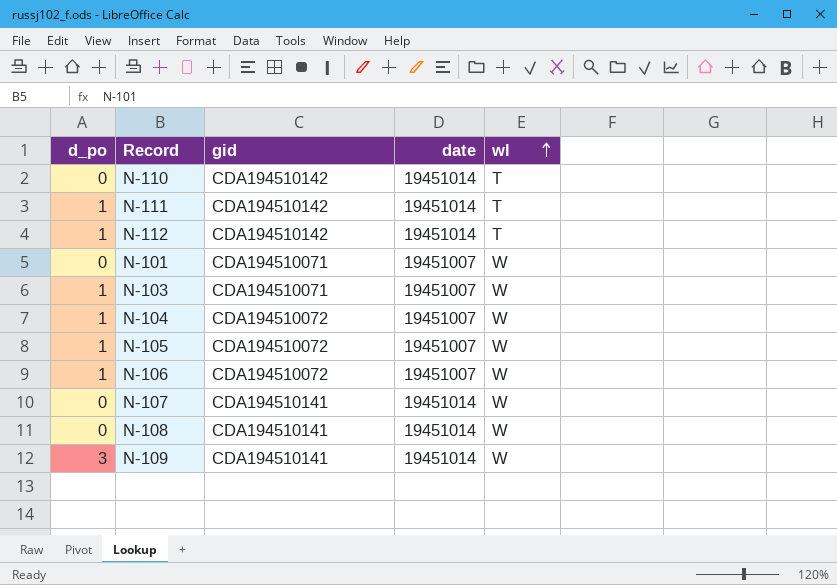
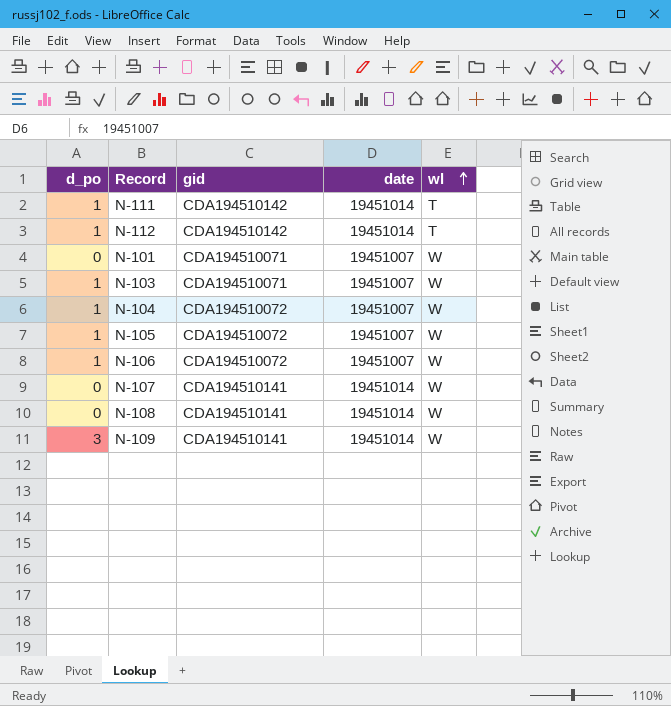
row N-110: 0 | CDA194510142 | 19451014 | T -> none

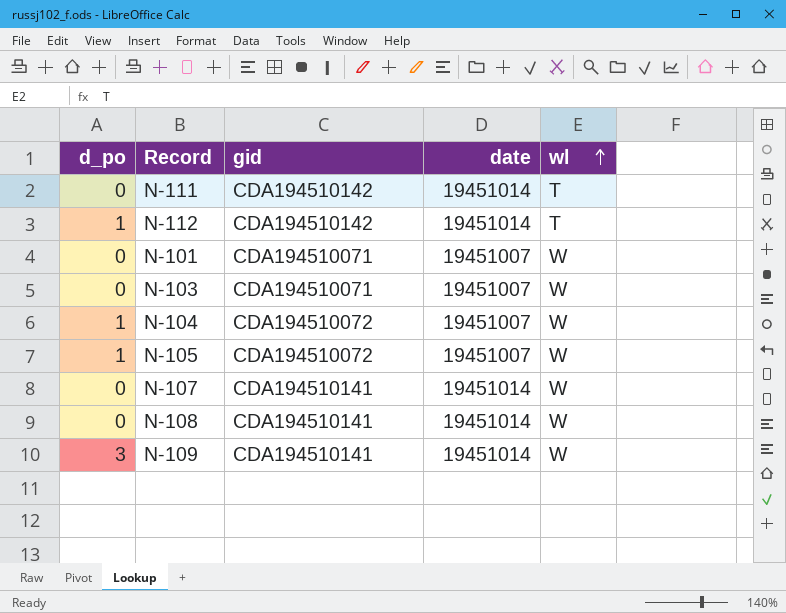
row N-106: 1 | CDA194510072 | 19451007 | W -> none
N-111 | d_po: 1 -> 0
N-103 | d_po: 1 -> 0

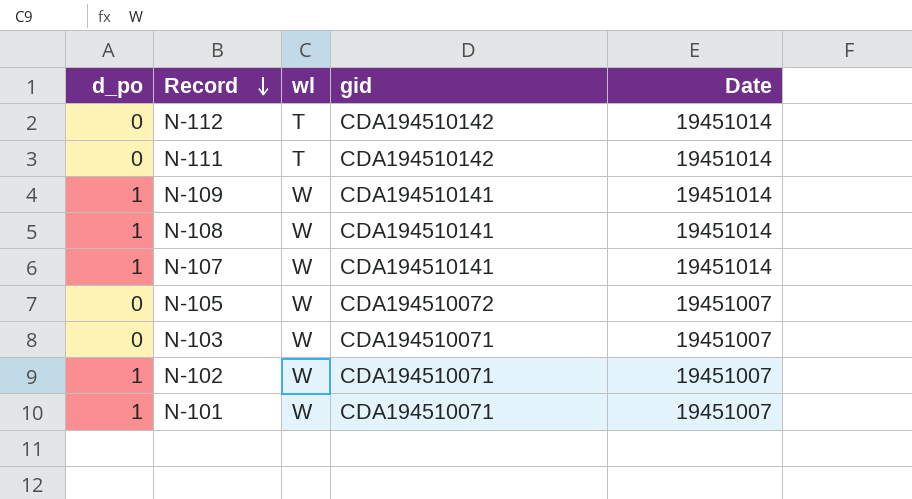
row order: wl ascending -> Record descending
column wl | position: 5 -> 3
column name: date -> Date
row N-104: 1 | CDA194510072 | 19451007 | W -> none
N-112 | d_po: 1 -> 0
N-109 | d_po: 3 -> 1
N-108 | d_po: 0 -> 1
N-107 | d_po: 0 -> 1
N-105 | d_po: 1 -> 0
row N-102: none -> 1 | W | CDA194510071 | 19451007
N-101 | d_po: 0 -> 1

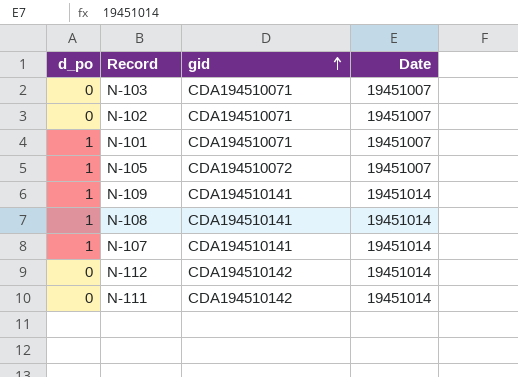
row order: Record descending -> gid ascending
column wl | position: 3 -> none
N-102 | d_po: 1 -> 0
N-105 | d_po: 0 -> 1

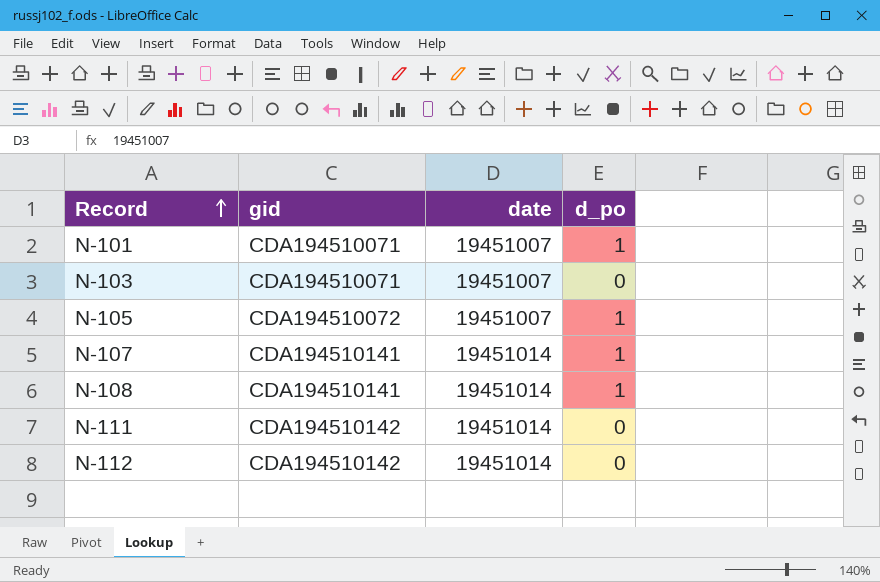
row order: gid ascending -> Record ascending
column name: Date -> date
column d_po | position: 1 -> 4
row N-102: 0 | CDA194510071 | 19451007 -> none
row N-109: 1 | CDA194510141 | 19451014 -> none

